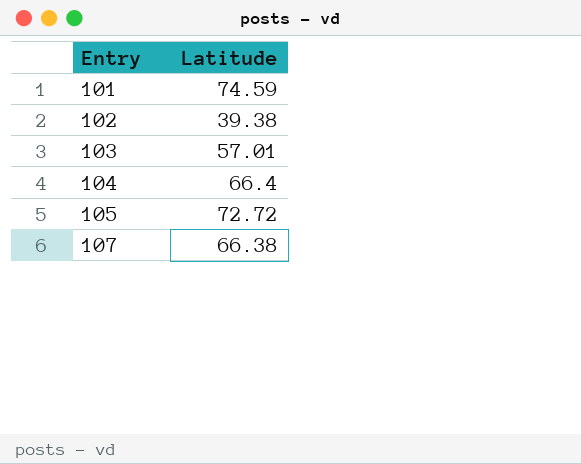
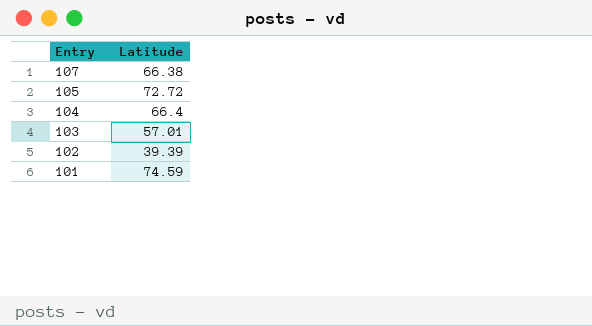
row order: Entry ascending -> Entry descending
102 | Latitude: 39.38 -> 39.39

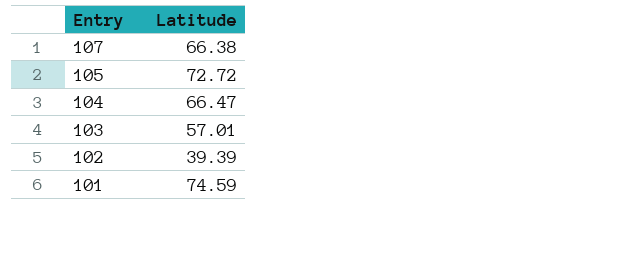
104 | Latitude: 66.4 -> 66.47

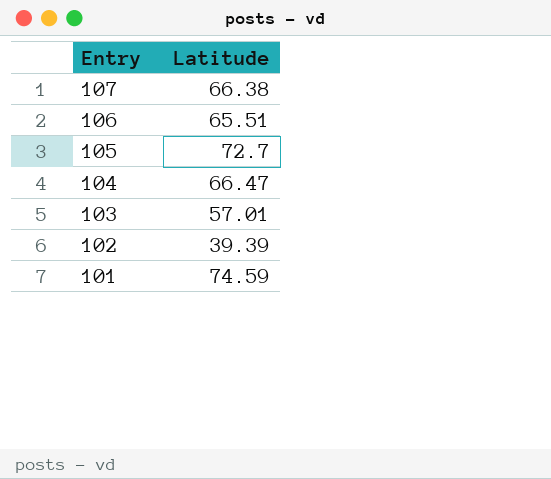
row 106: none -> 65.51
105 | Latitude: 72.72 -> 72.7

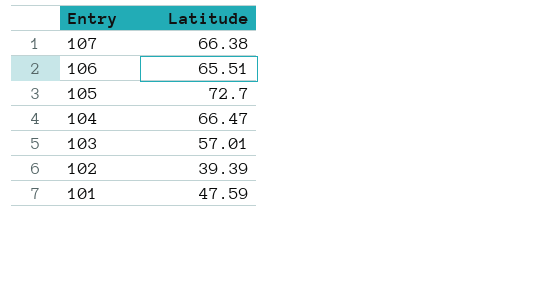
101 | Latitude: 74.59 -> 47.59

